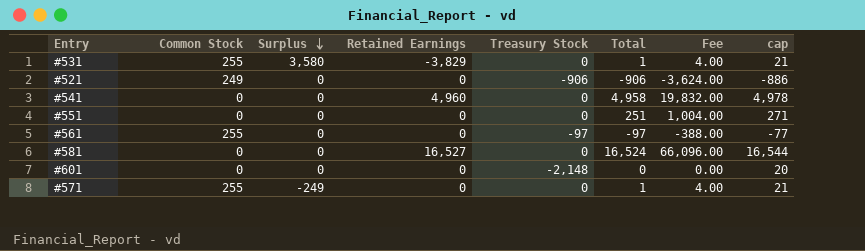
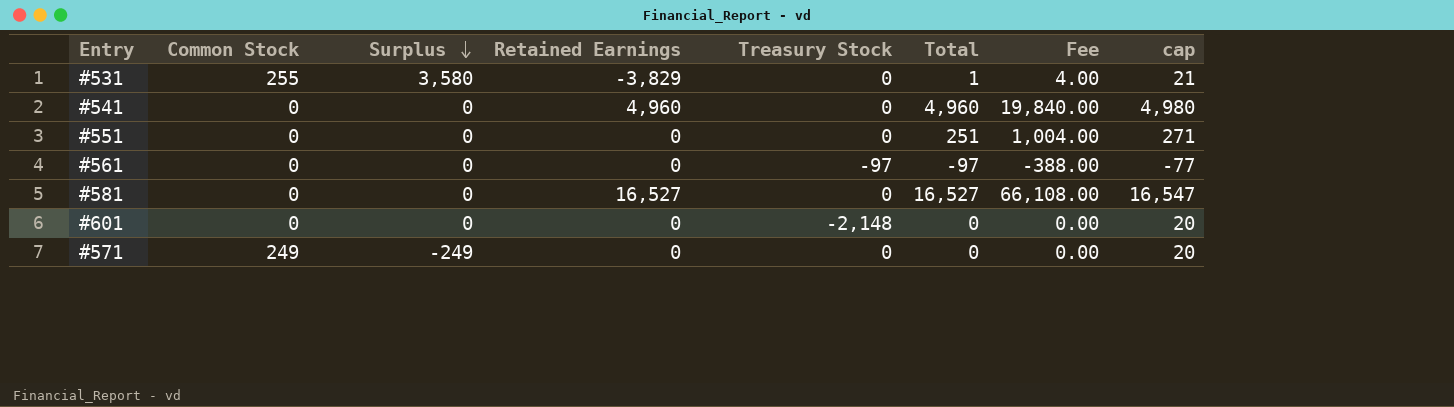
row #521: 249 | 0 | 0 | -906 | -906 | -3,624.00 | -886 -> none
#541 | Total: 4,958 -> 4,960
#541 | Fee: 19,832.00 -> 19,840.00
#541 | cap: 4,978 -> 4,980
#561 | Common Stock: 255 -> 0
#581 | Total: 16,524 -> 16,527
#581 | Fee: 66,096.00 -> 66,108.00
#581 | cap: 16,544 -> 16,547
#571 | Common Stock: 255 -> 249
#571 | Total: 1 -> 0
#571 | Fee: 4.00 -> 0.00
#571 | cap: 21 -> 20

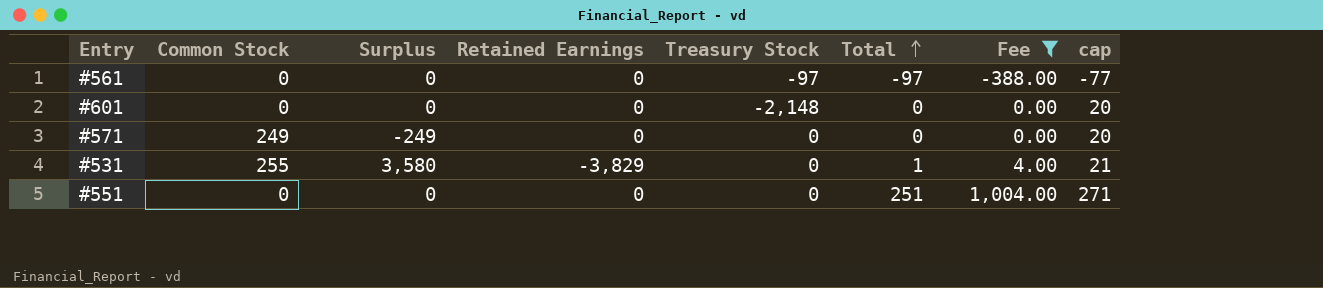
filter: none -> Fee <= 1,004.00
row order: Surplus descending -> Total ascending

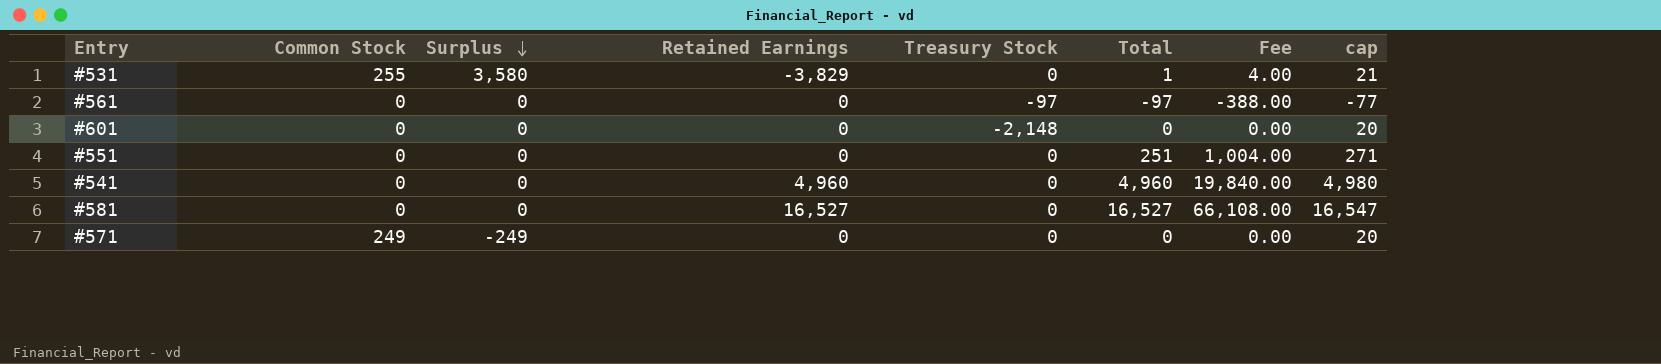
filter: Fee <= 1,004.00 -> none
row order: Total ascending -> Surplus descending

